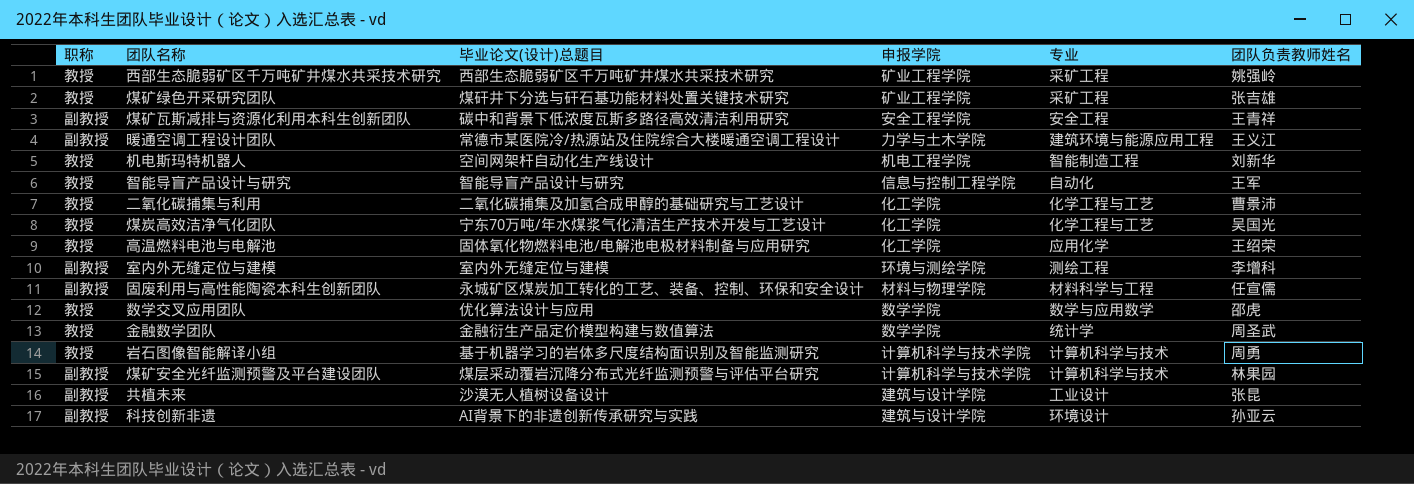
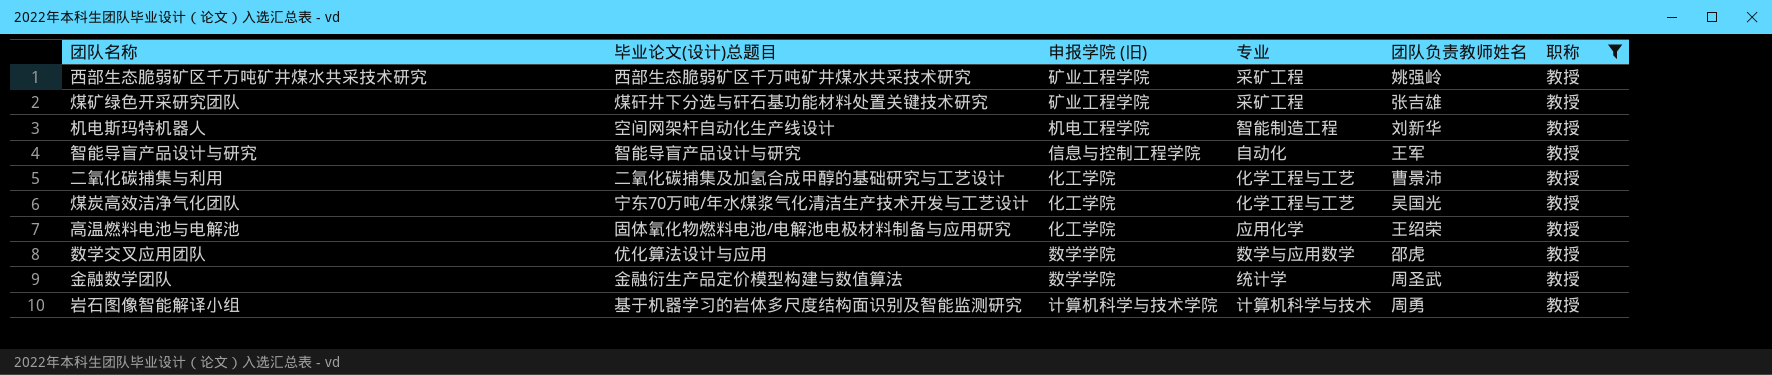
filter: none -> 职称 = 教授
column name: 申报学院 -> 申报学院 (旧)
column 职称 | position: 1 -> 6

